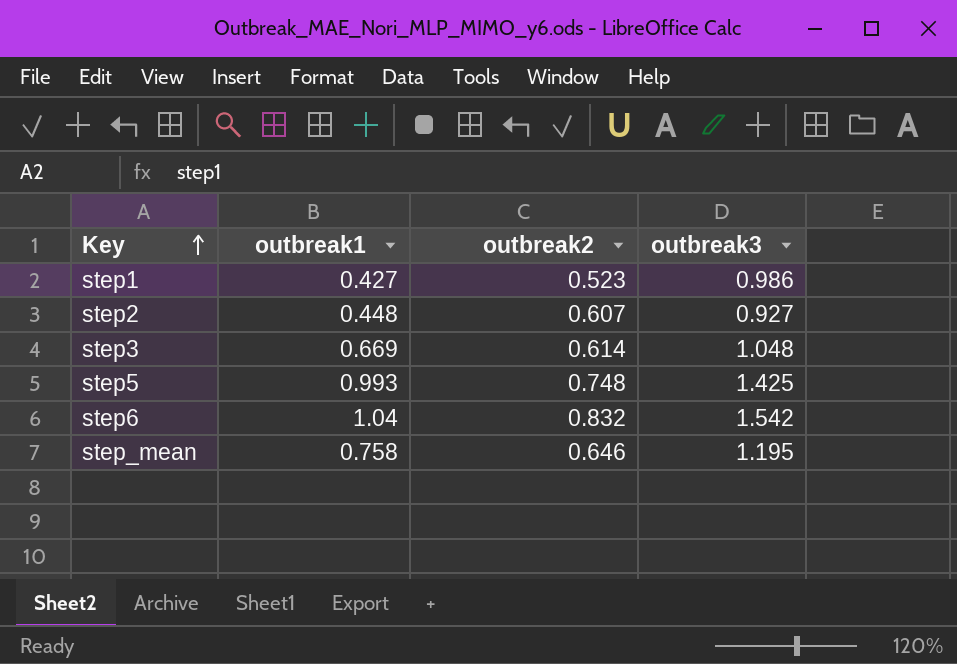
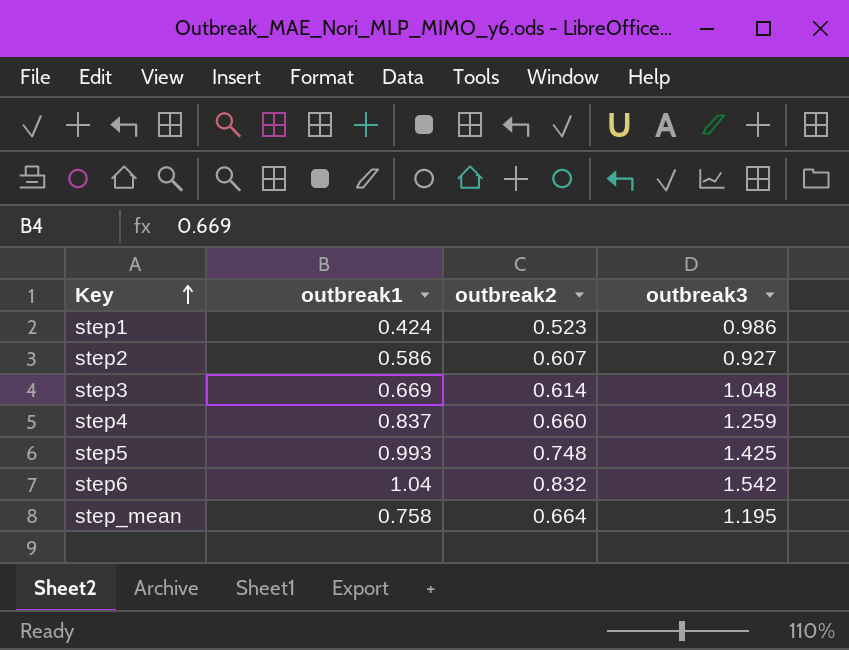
step1 | outbreak1: 0.427 -> 0.424
step2 | outbreak1: 0.448 -> 0.586
row step4: none -> 0.837 | 0.660 | 1.259
step_mean | outbreak2: 0.646 -> 0.664

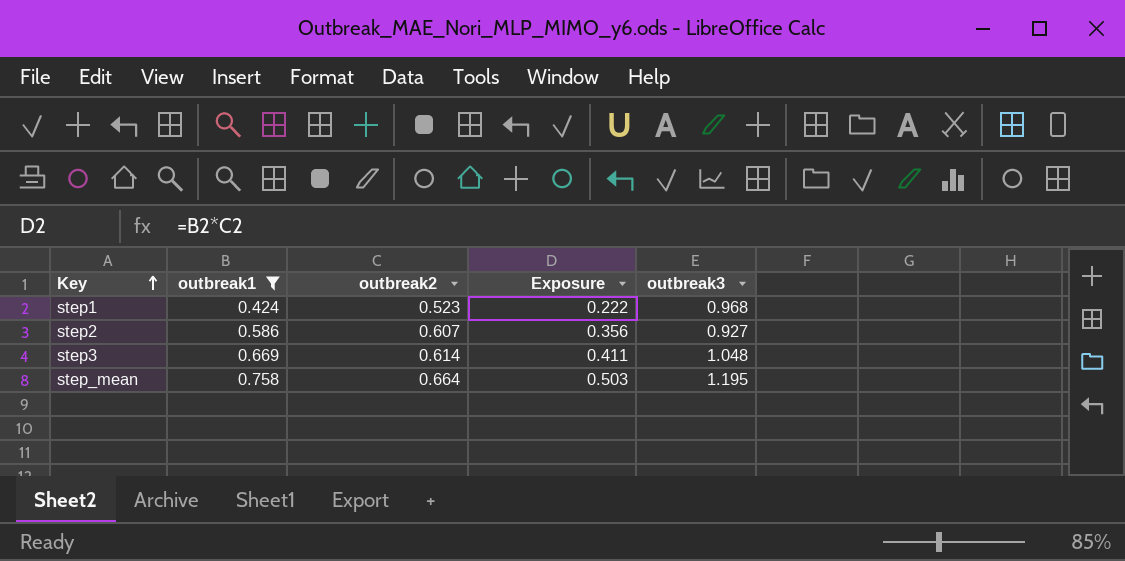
filter: none -> outbreak1 <= 0.758
column Exposure | formula: none -> [outbreak1] * [outbreak2]
step1 | outbreak3: 0.986 -> 0.968

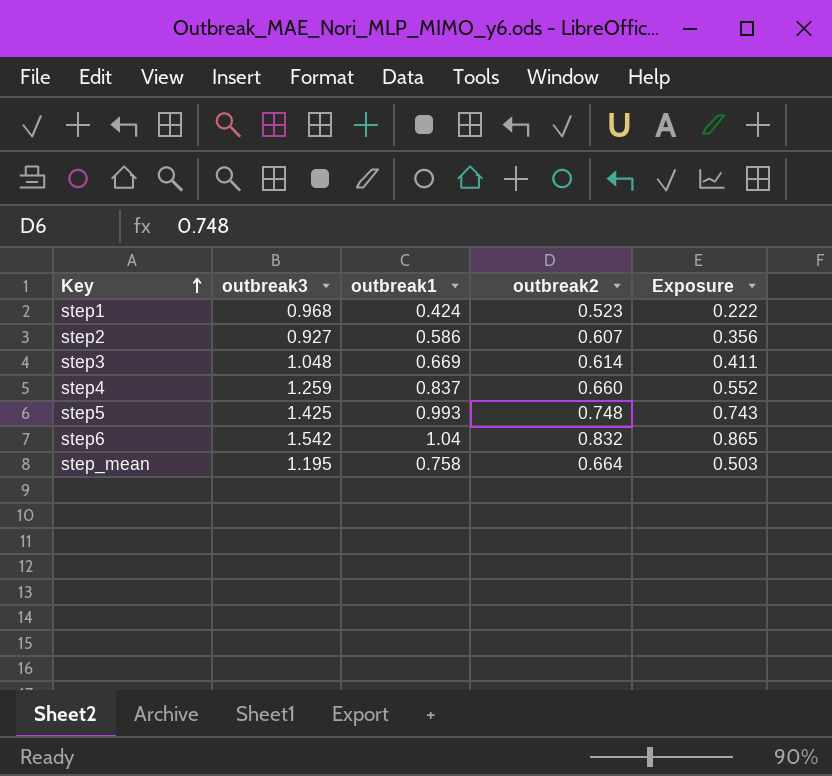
filter: outbreak1 <= 0.758 -> none
column outbreak3 | position: 5 -> 2

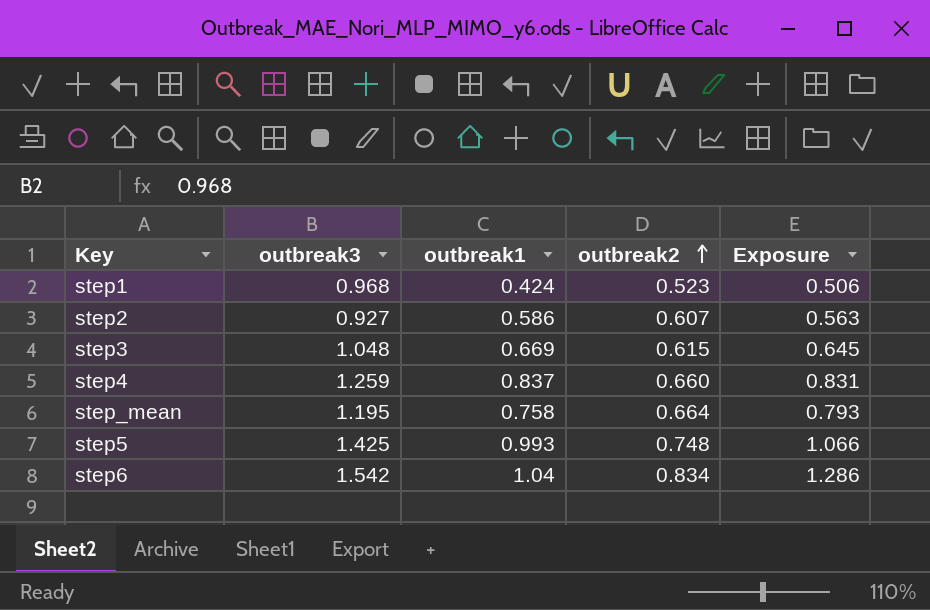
row order: Key ascending -> outbreak2 ascending
column Exposure | formula: [outbreak1] * [outbreak2] -> [outbreak3] * [outbreak2]
step3 | outbreak2: 0.614 -> 0.615
step6 | outbreak2: 0.832 -> 0.834

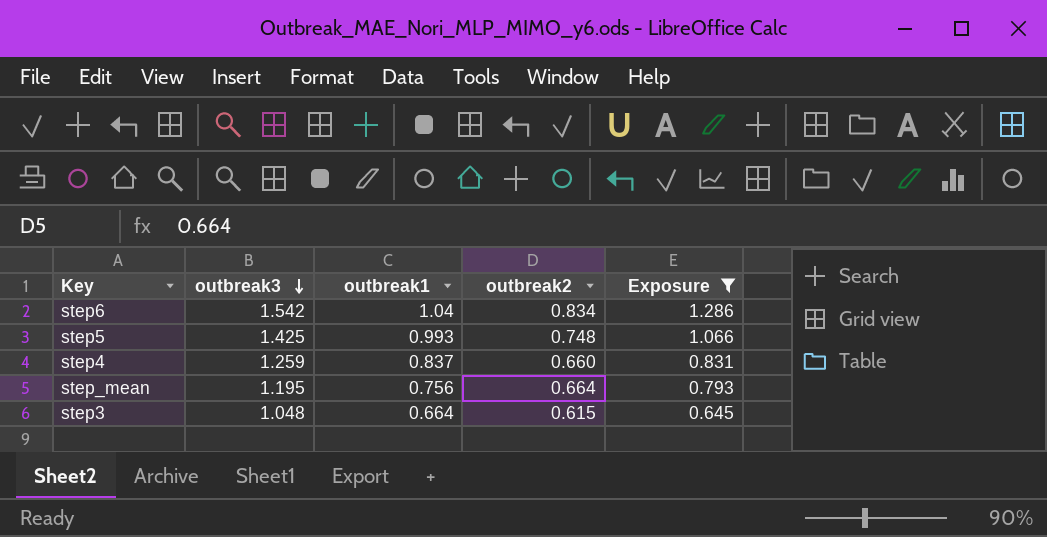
filter: none -> Exposure >= 0.645
row order: outbreak2 ascending -> outbreak3 descending
step_mean | outbreak1: 0.758 -> 0.756
step3 | outbreak1: 0.669 -> 0.664

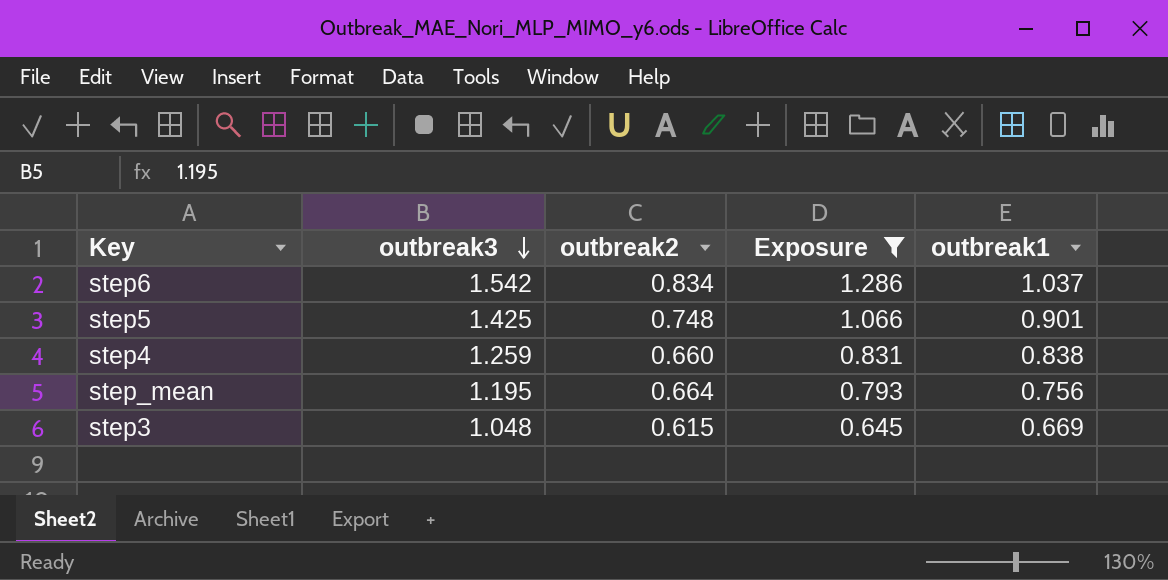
column outbreak1 | position: 3 -> 5
step6 | outbreak1: 1.04 -> 1.037
step5 | outbreak1: 0.993 -> 0.901
step4 | outbreak1: 0.837 -> 0.838
step3 | outbreak1: 0.664 -> 0.669

